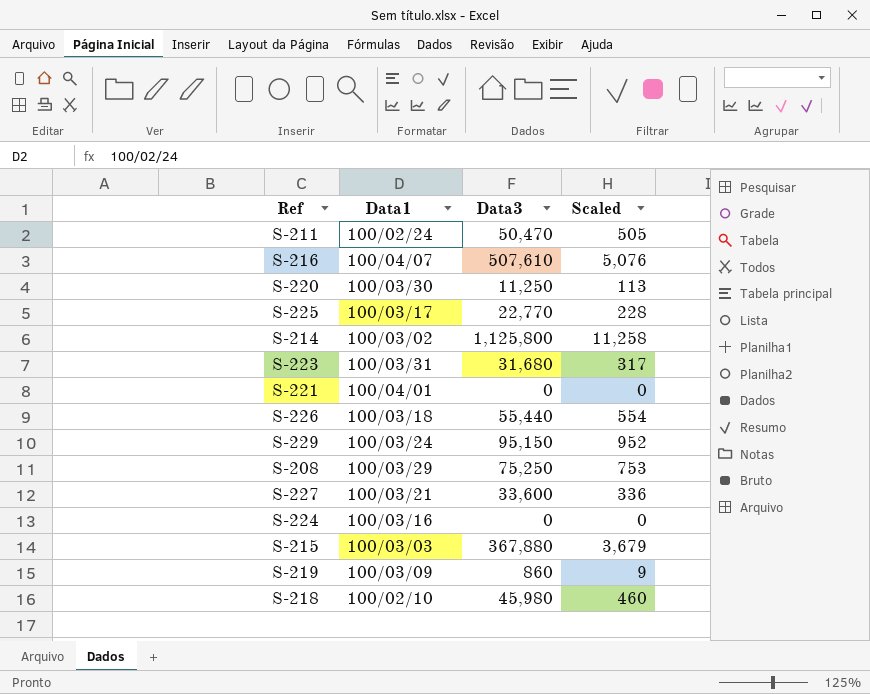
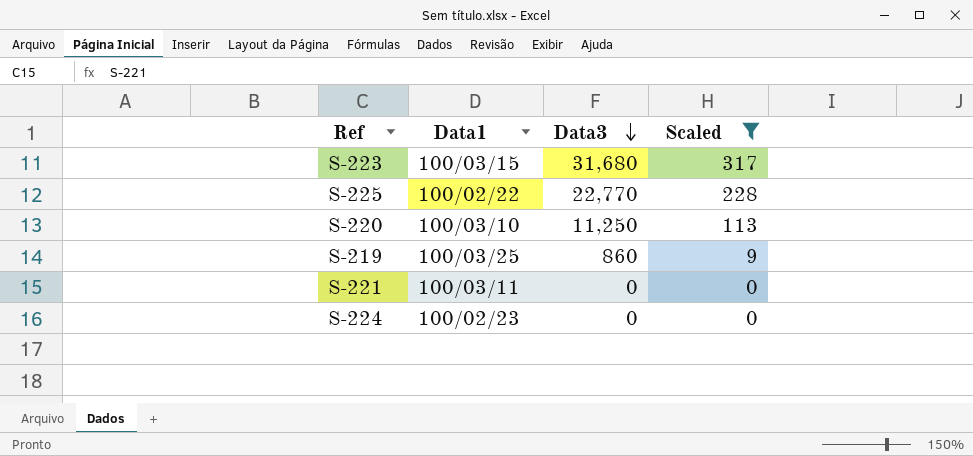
filter: none -> Scaled <= 317
row order: none -> Data3 descending
S-223 | Data1: 100/03/31 -> 100/03/15
S-225 | Data1: 100/03/17 -> 100/02/22
S-220 | Data1: 100/03/30 -> 100/03/10
S-219 | Data1: 100/03/09 -> 100/03/25
S-221 | Data1: 100/04/01 -> 100/03/11
S-224 | Data1: 100/03/16 -> 100/02/23

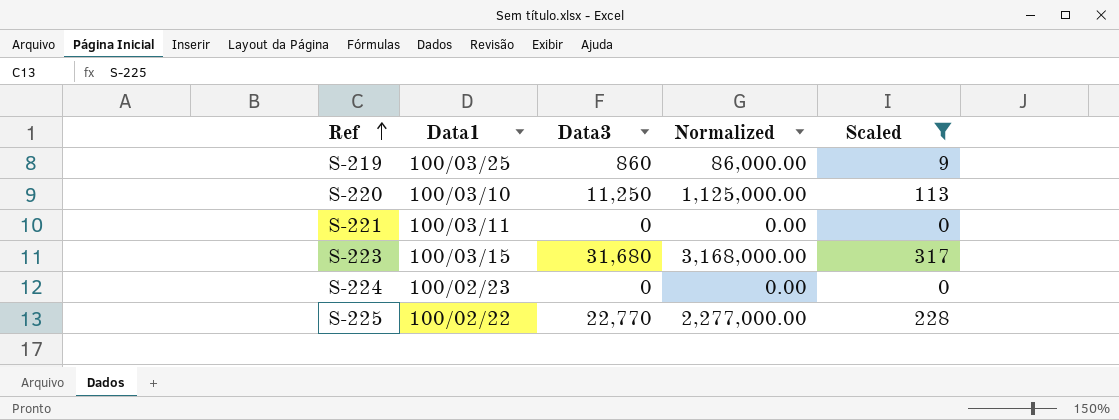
row order: Data3 descending -> Ref ascending
column Normalized | formula: none -> [Data3] * 100

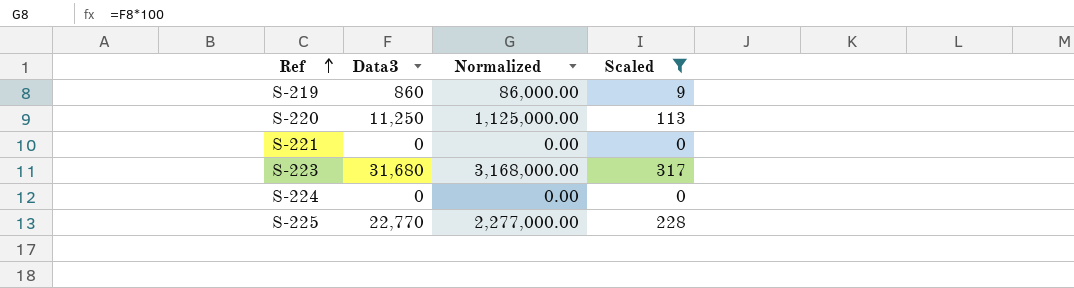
column Data1 | position: 2 -> none

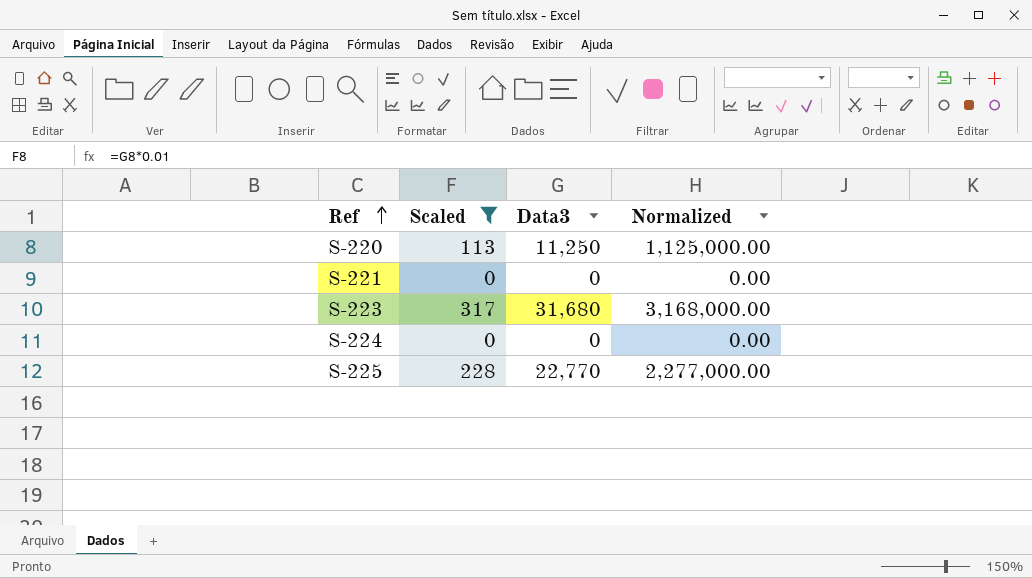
column Scaled | position: 4 -> 2
row S-219: 860 | 86,000.00 | 9 -> none

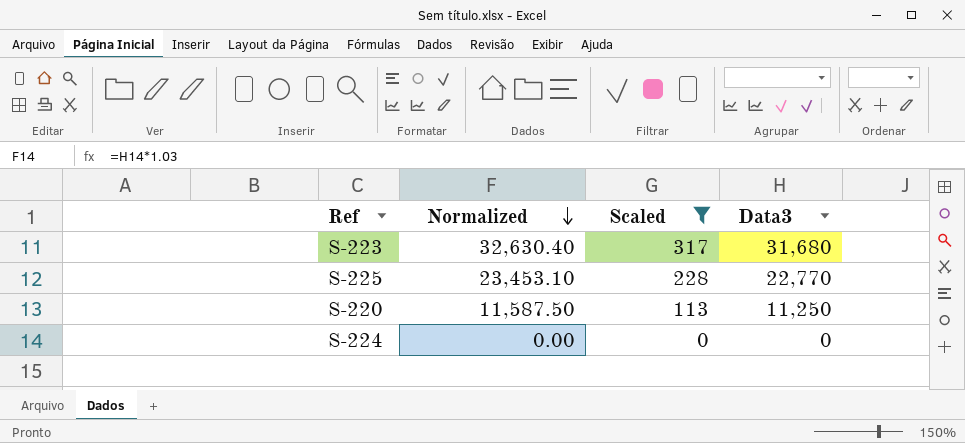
row order: Ref ascending -> Normalized descending
column Normalized | formula: [Data3] * 100 -> [Data3] * 1.03
column Normalized | position: 4 -> 2
row S-221: 0 | 0 | 0.00 -> none

